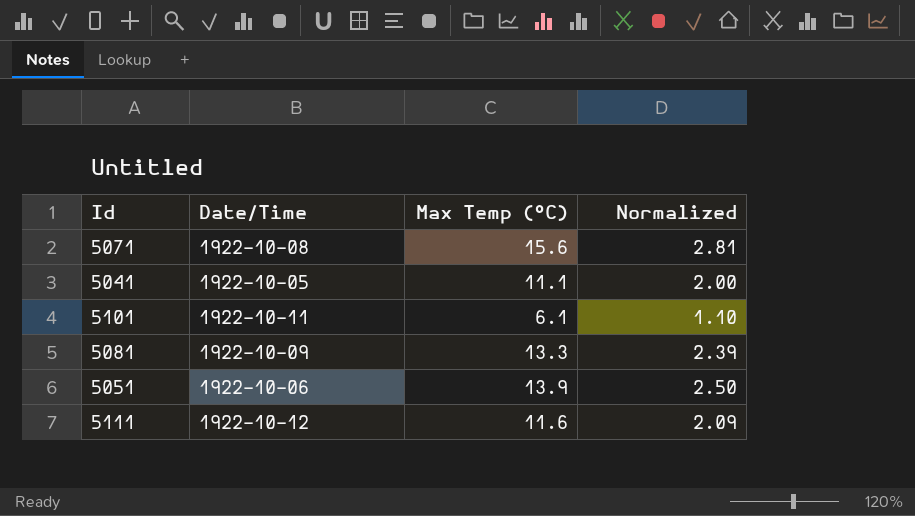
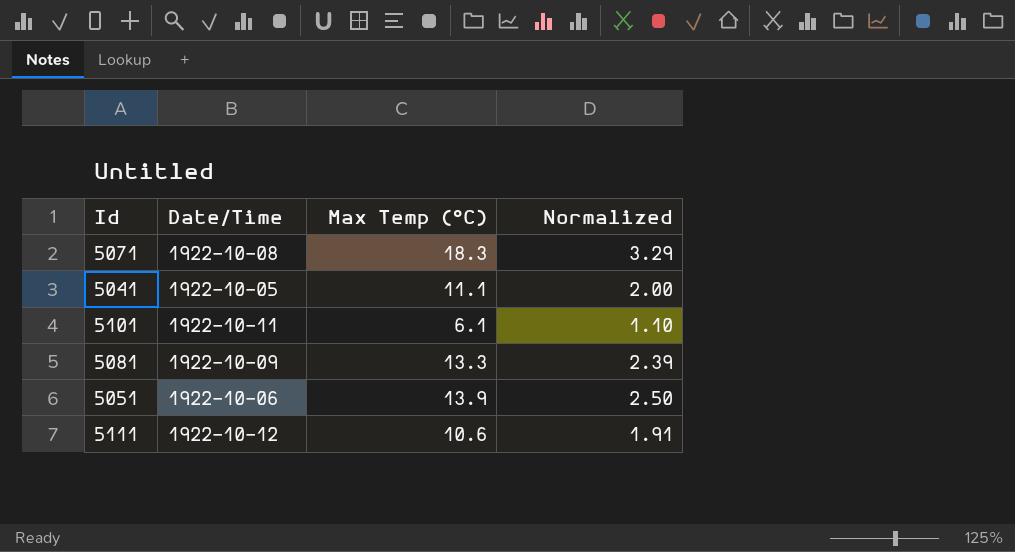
5071 | Max Temp (°C): 15.6 -> 18.3
5071 | Normalized: 2.81 -> 3.29
5111 | Max Temp (°C): 11.6 -> 10.6
5111 | Normalized: 2.09 -> 1.91

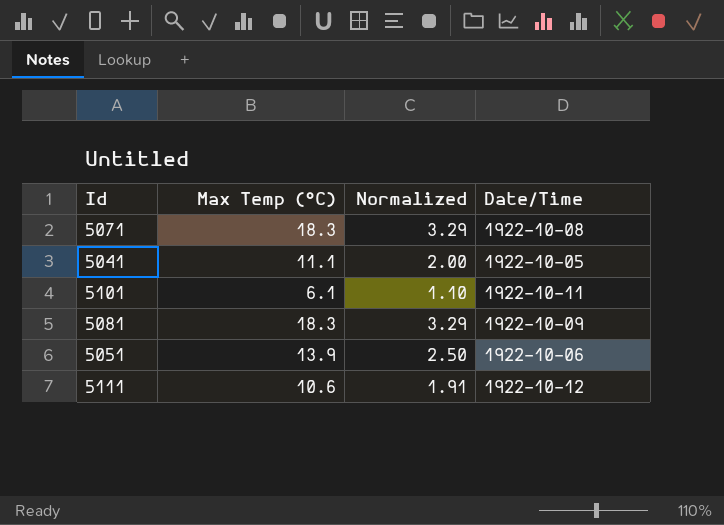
column Date/Time | position: 2 -> 4
5081 | Max Temp (°C): 13.3 -> 18.3
5081 | Normalized: 2.39 -> 3.29

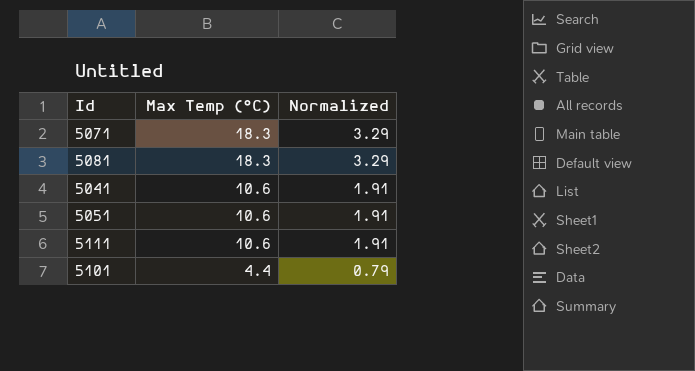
row order: none -> Max Temp (°C) descending
column Date/Time | position: 4 -> none
5041 | Max Temp (°C): 11.1 -> 10.6
5041 | Normalized: 2.00 -> 1.91
5051 | Max Temp (°C): 13.9 -> 10.6
5051 | Normalized: 2.50 -> 1.91
5101 | Max Temp (°C): 6.1 -> 4.4
5101 | Normalized: 1.10 -> 0.79

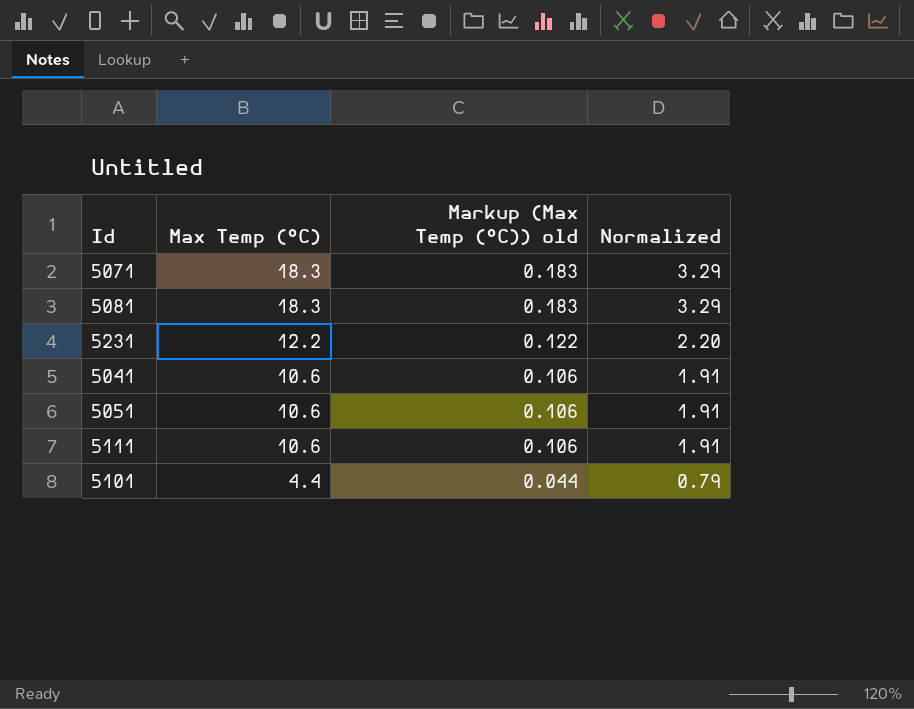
column Markup (Max Temp (°C)) old | formula: none -> [Max Temp (°C)] * 0.01
row 5231: none -> 12.2 | 0.122 | 2.20

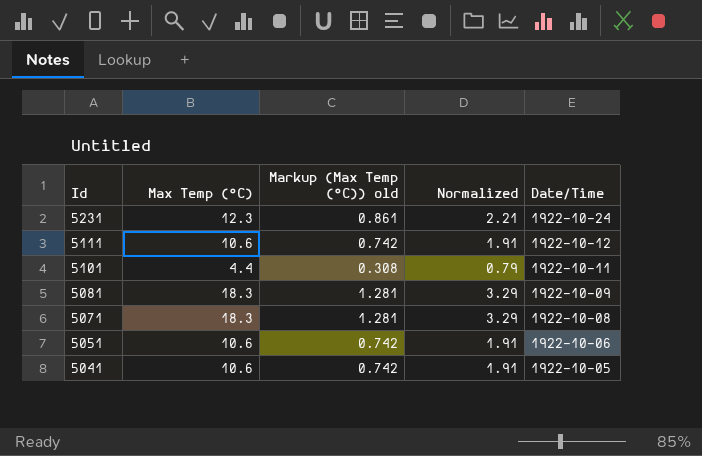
row order: Max Temp (°C) descending -> Id descending
column Markup (Max Temp (°C)) old | formula: [Max Temp (°C)] * 0.01 -> [Max Temp (°C)] * 0.07
column Date/Time | position: none -> 5
5231 | Max Temp (°C): 12.2 -> 12.3
5231 | Normalized: 2.20 -> 2.21

